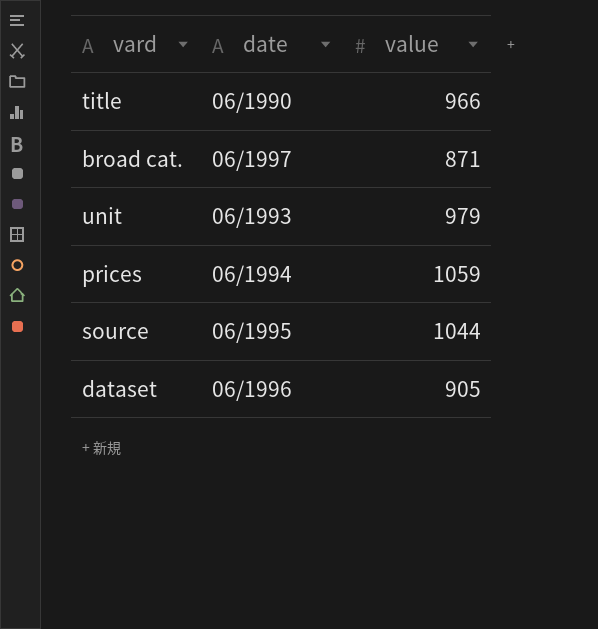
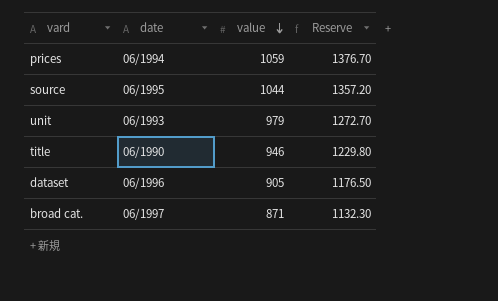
row order: none -> value descending
column Reserve | formula: none -> [value] * 1.3
title | value: 966 -> 946

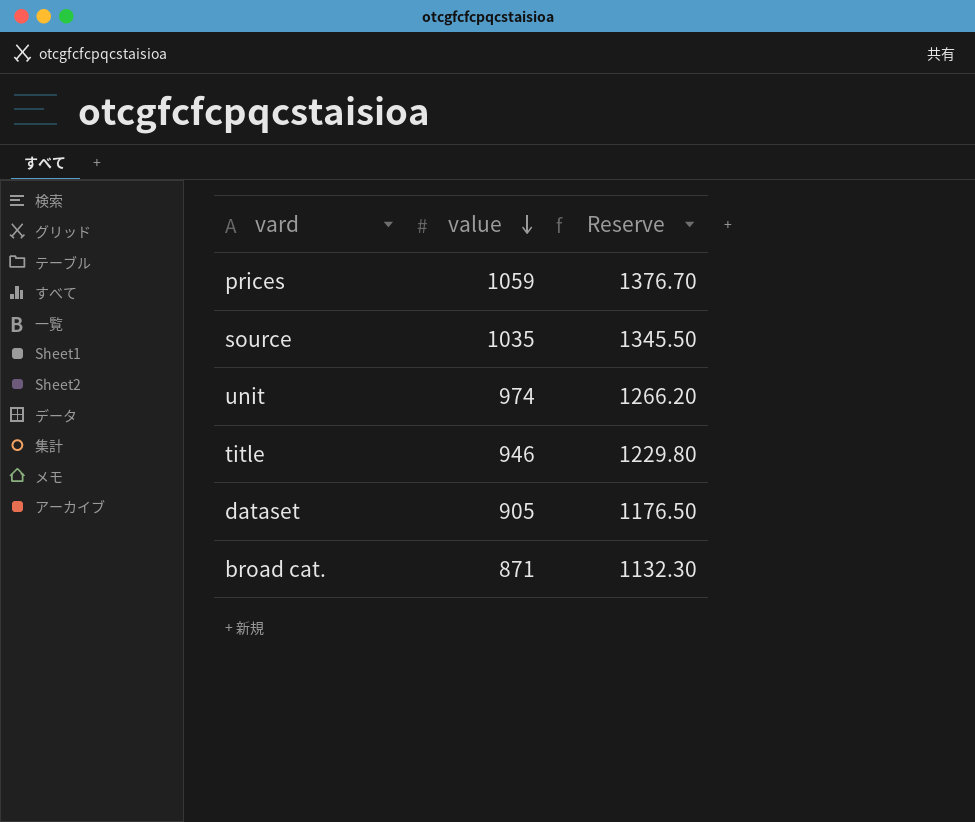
column date | position: 2 -> none
source | value: 1044 -> 1035
source | Reserve: 1357.20 -> 1345.50
unit | value: 979 -> 974
unit | Reserve: 1272.70 -> 1266.20

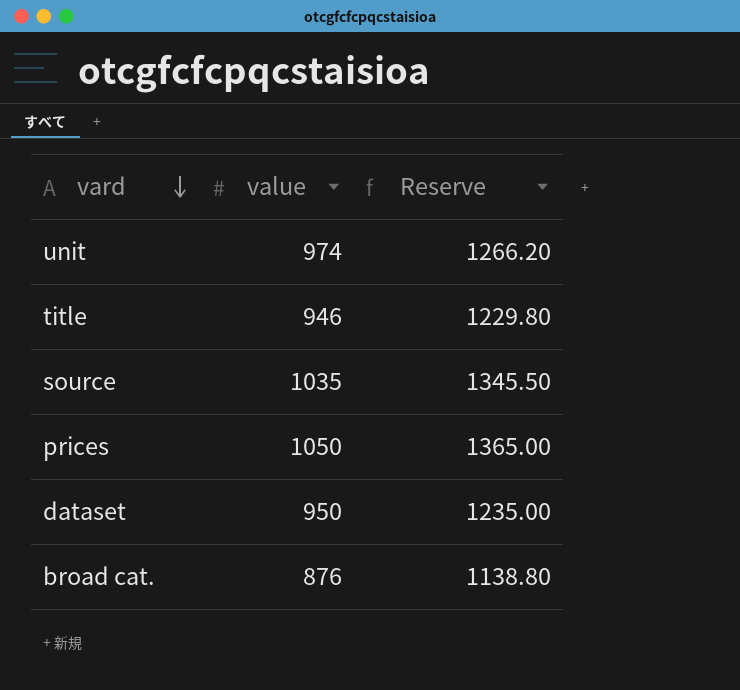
row order: value descending -> vard descending
prices | value: 1059 -> 1050
prices | Reserve: 1376.70 -> 1365.00
dataset | value: 905 -> 950
dataset | Reserve: 1176.50 -> 1235.00
broad cat. | value: 871 -> 876
broad cat. | Reserve: 1132.30 -> 1138.80

